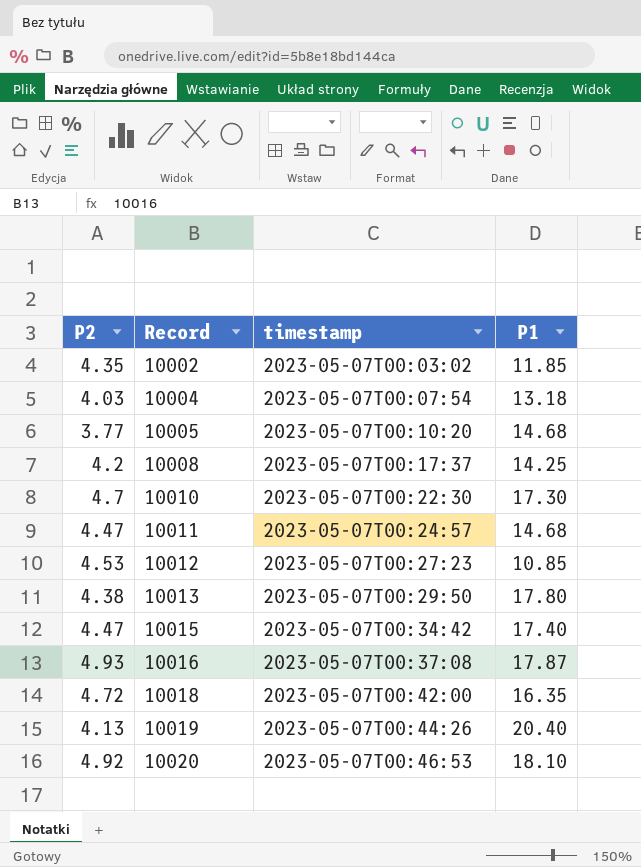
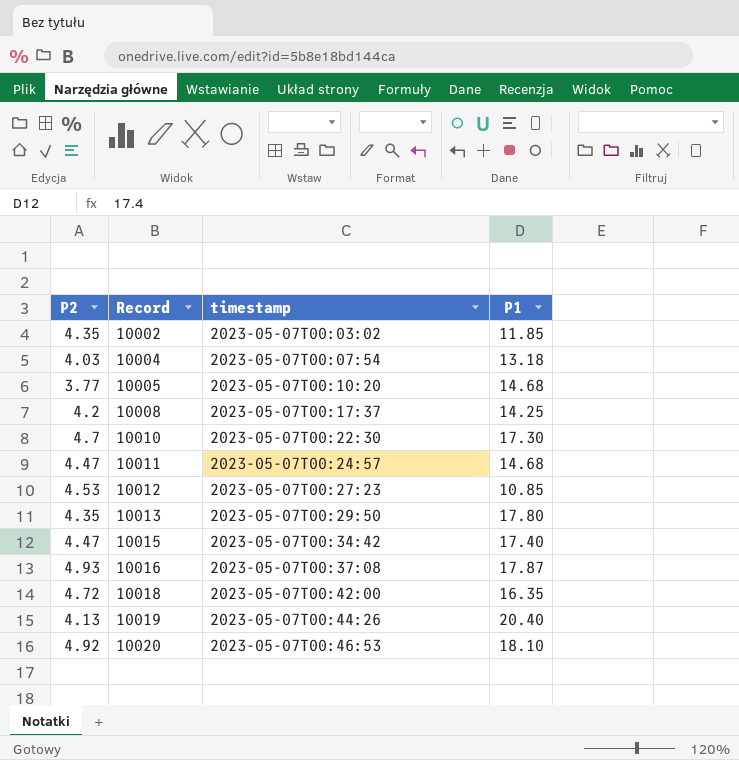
10013 | P2: 4.38 -> 4.35

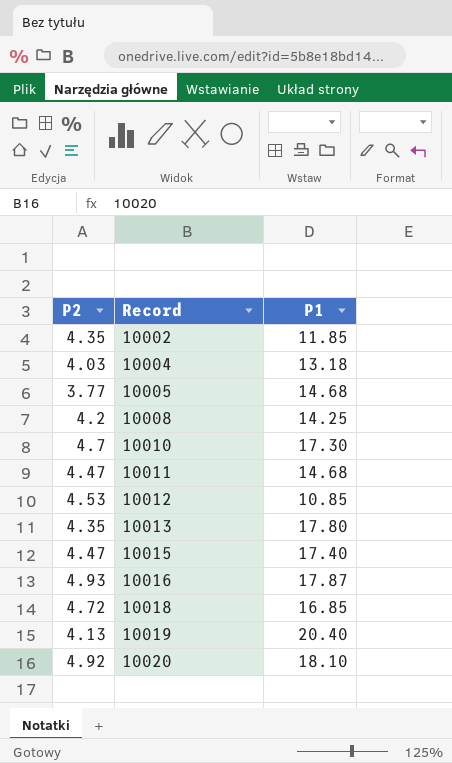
column timestamp | position: 3 -> none
10018 | P1: 16.35 -> 16.85

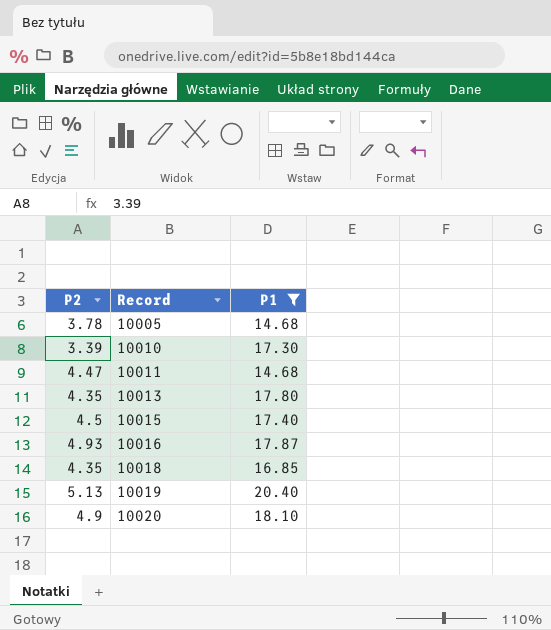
filter: none -> P1 >= 14.68
10005 | P2: 3.77 -> 3.78
10010 | P2: 4.7 -> 3.39
10015 | P2: 4.47 -> 4.5
10018 | P2: 4.72 -> 4.35
10019 | P2: 4.13 -> 5.13
10020 | P2: 4.92 -> 4.9

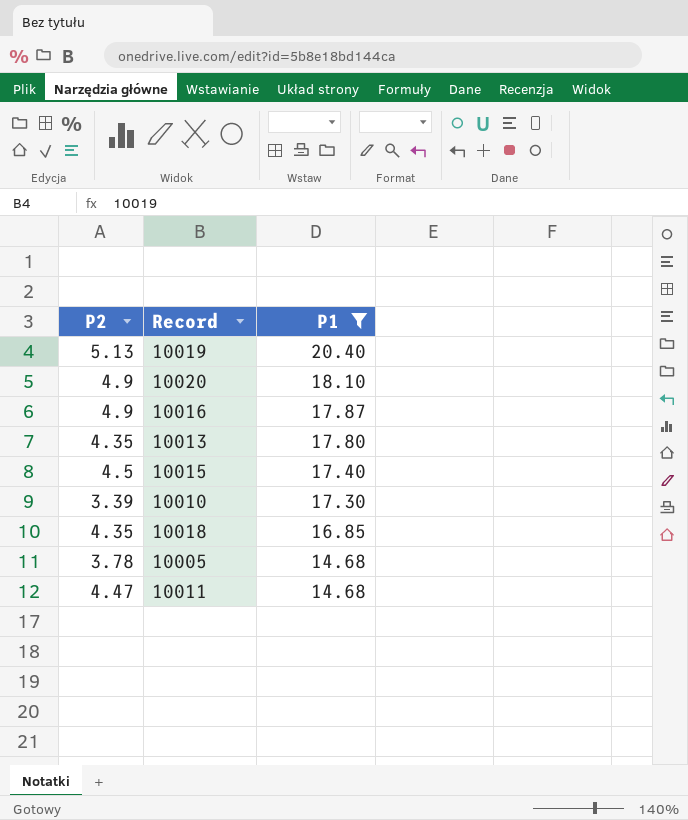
row order: Record ascending -> P1 descending
10016 | P2: 4.93 -> 4.9

